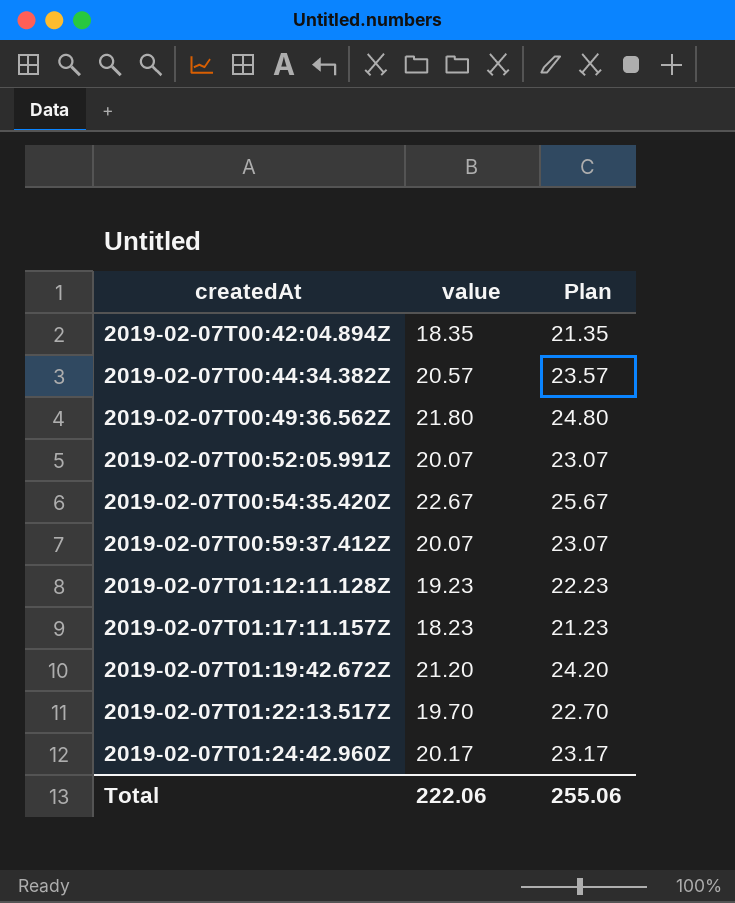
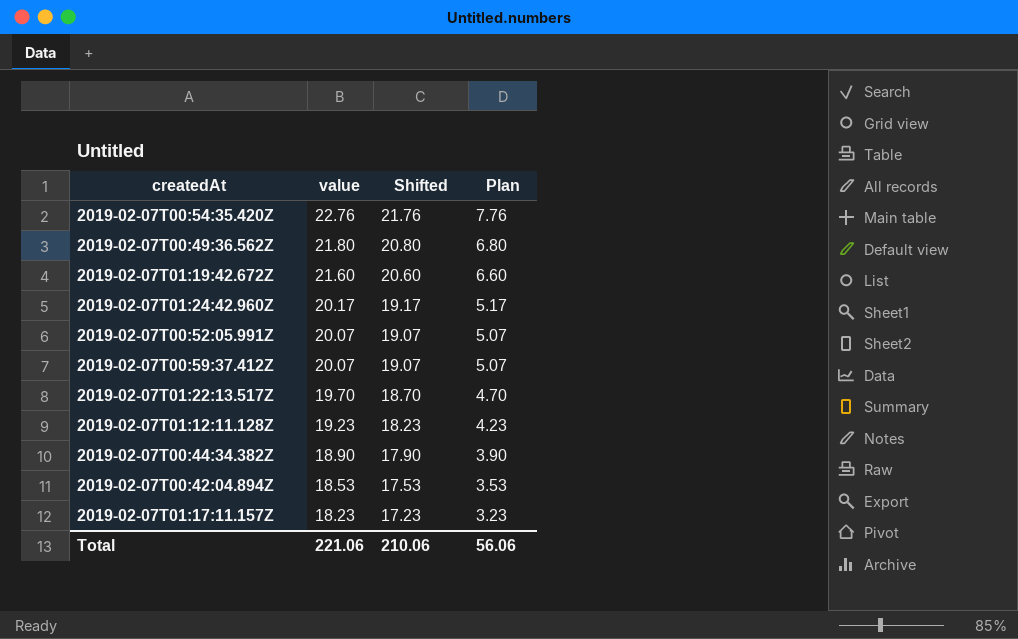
row order: createdAt ascending -> value descending
column Shifted | formula: none -> [value] - 1
column Plan | formula: [value] + 3 -> [value] - 15
2019-02-07T00:54:35.420Z | value: 22.67 -> 22.76
2019-02-07T01:19:42.672Z | value: 21.20 -> 21.60
2019-02-07T00:44:34.382Z | value: 20.57 -> 18.90
2019-02-07T00:42:04.894Z | value: 18.35 -> 18.53
Total | value: 222.06 -> 221.06
Total | Plan: 255.06 -> 56.06

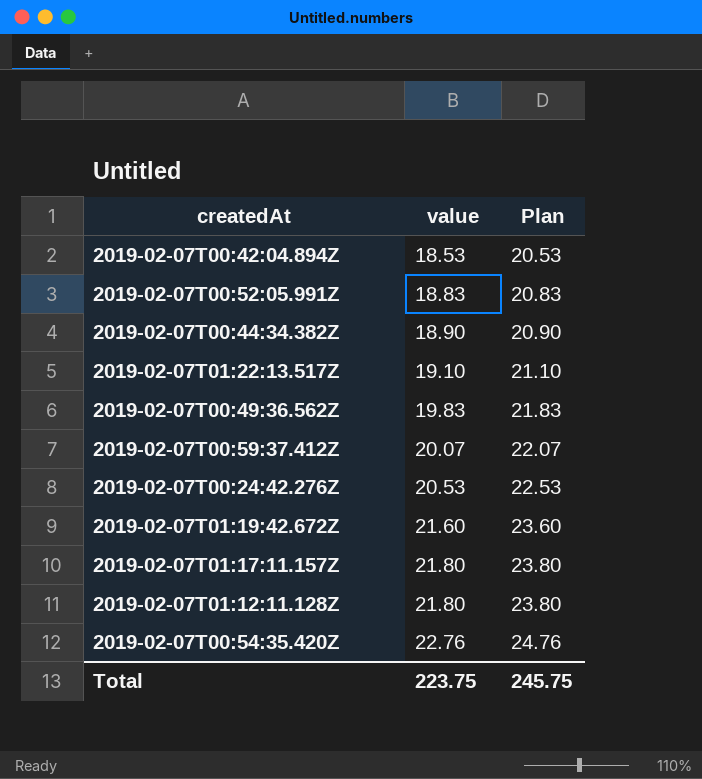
row order: value descending -> value ascending
column Shifted | formula: [value] - 1 -> none
column Plan | formula: [value] - 15 -> [value] + 2
row 2019-02-07T01:24:42.960Z: 20.17 | 19.17 | 5.17 -> none
2019-02-07T00:52:05.991Z | value: 20.07 -> 18.83
2019-02-07T01:22:13.517Z | value: 19.70 -> 19.10
2019-02-07T00:49:36.562Z | value: 21.80 -> 19.83
row 2019-02-07T00:24:42.276Z: none -> 20.53 | 22.53
2019-02-07T01:17:11.157Z | value: 18.23 -> 21.80
2019-02-07T01:12:11.128Z | value: 19.23 -> 21.80
Total | value: 221.06 -> 223.75
Total | Plan: 56.06 -> 245.75

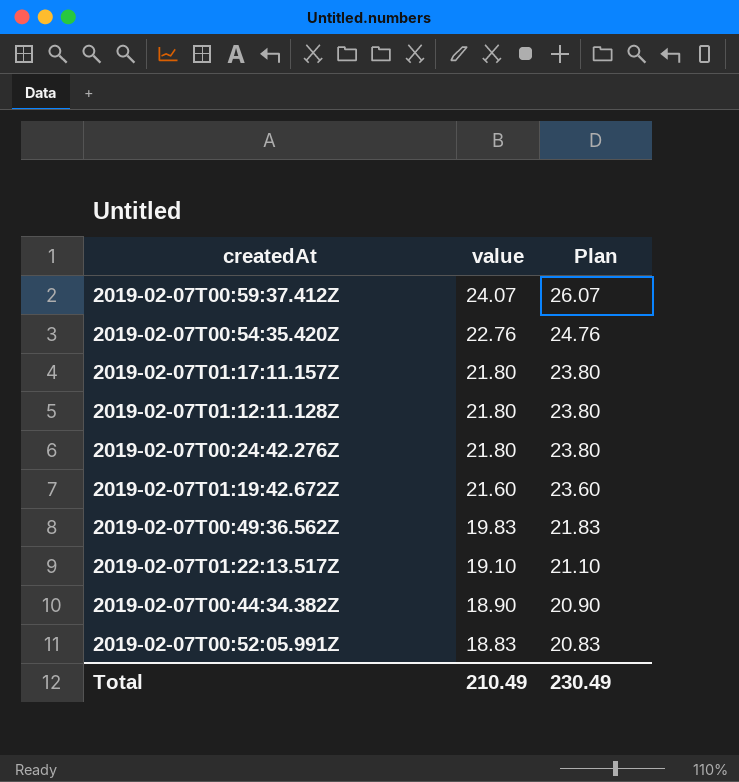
row order: value ascending -> value descending
row 2019-02-07T00:42:04.894Z: 18.53 | 20.53 -> none
2019-02-07T00:59:37.412Z | value: 20.07 -> 24.07
2019-02-07T00:59:37.412Z | Plan: 22.07 -> 26.07
2019-02-07T00:24:42.276Z | value: 20.53 -> 21.80
2019-02-07T00:24:42.276Z | Plan: 22.53 -> 23.80
Total | value: 223.75 -> 210.49
Total | Plan: 245.75 -> 230.49

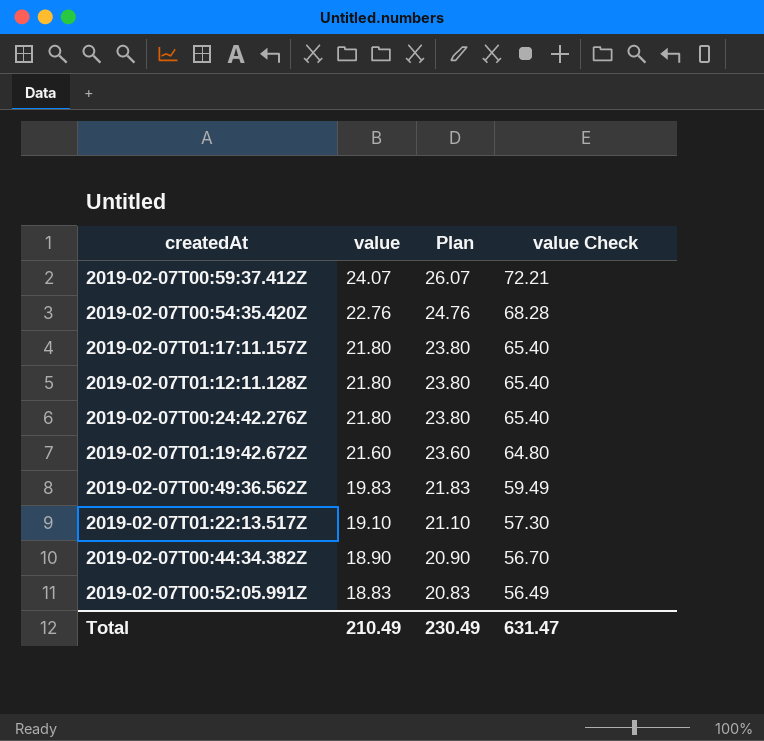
column value Check | formula: none -> [value] * 3

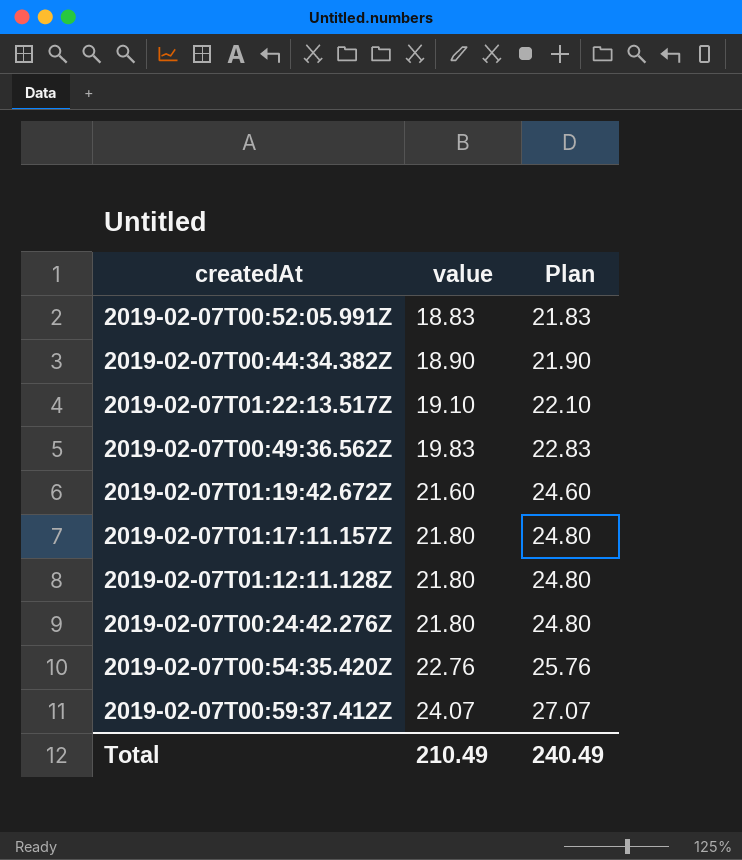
row order: value descending -> value ascending
column value Check | formula: [value] * 3 -> none
column Plan | formula: [value] + 2 -> [value] + 3
Total | Plan: 230.49 -> 240.49

